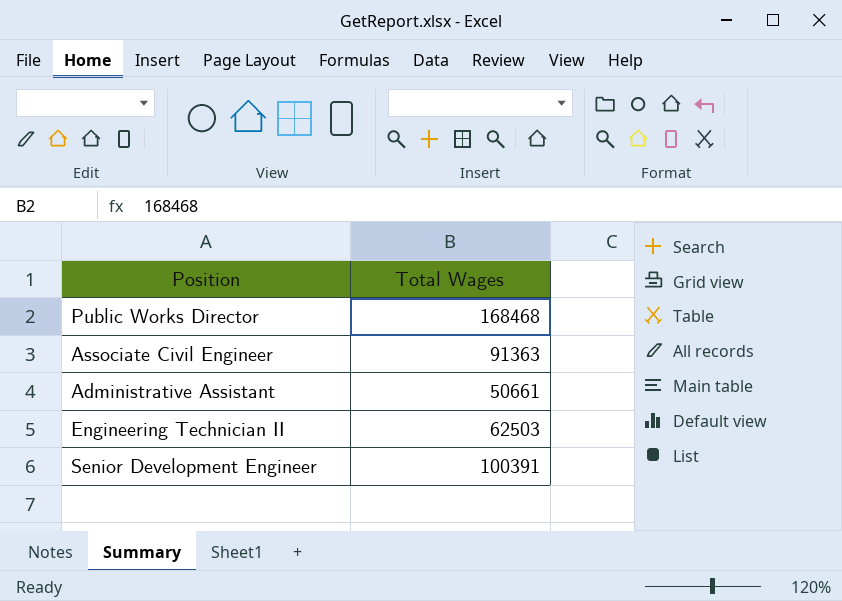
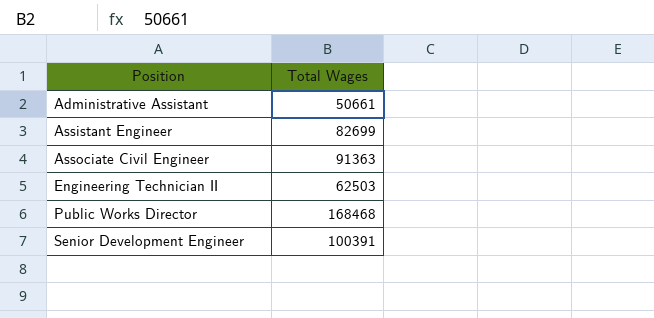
row order: none -> Position ascending
row Assistant Engineer: none -> 82699

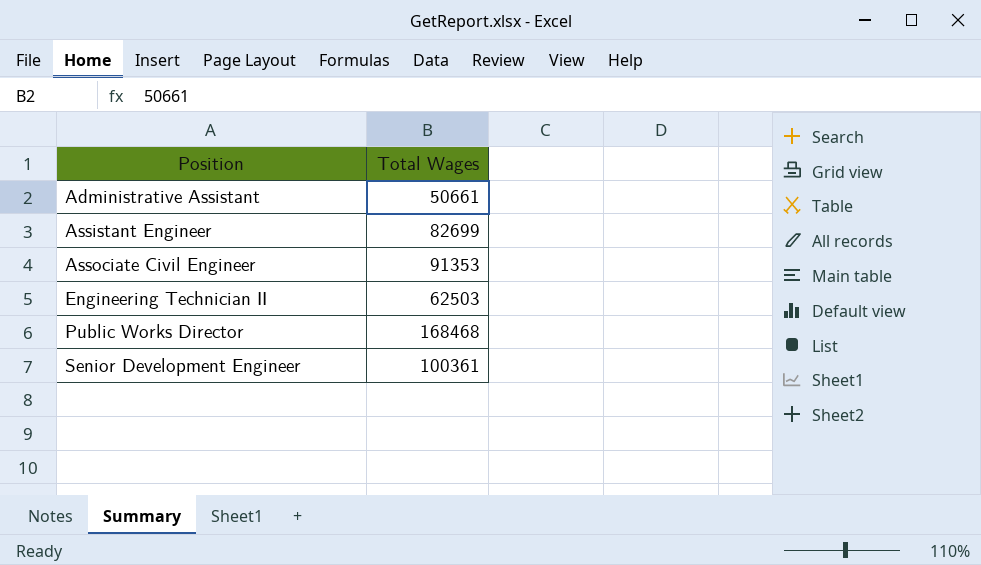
Associate Civil Engineer | Total Wages: 91363 -> 91353
Senior Development Engineer | Total Wages: 100391 -> 100361

